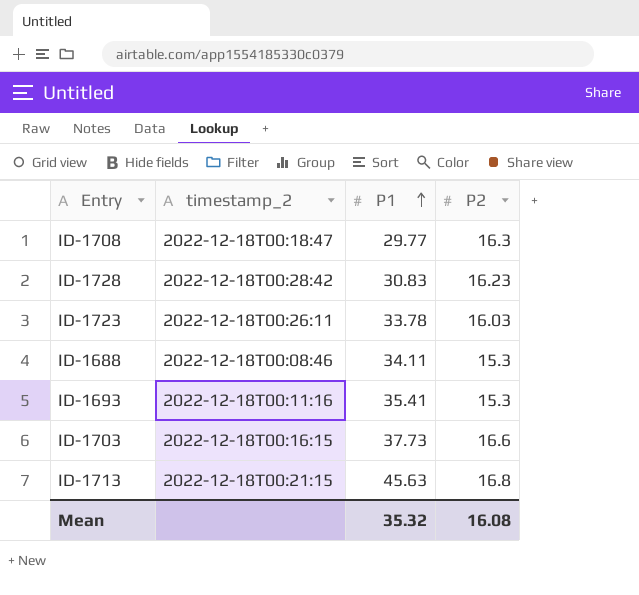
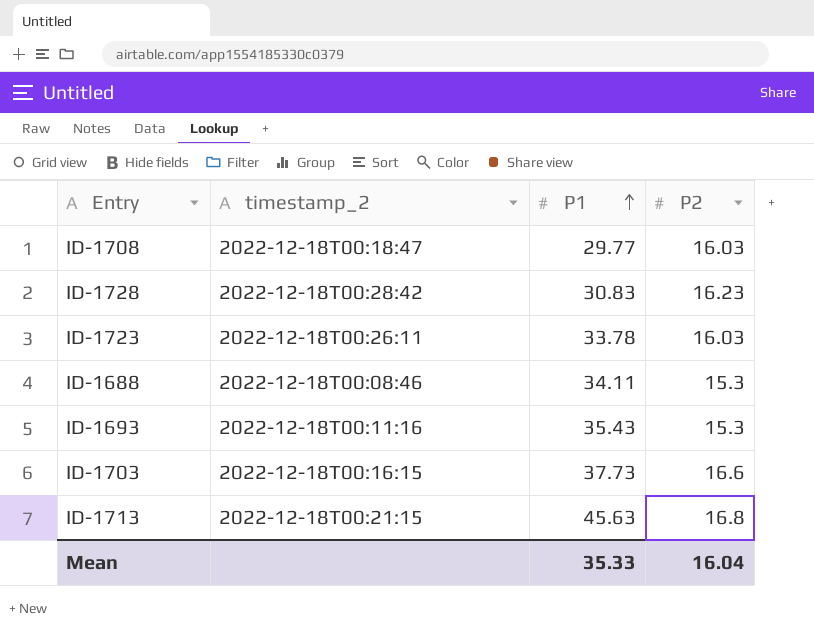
ID-1708 | P2: 16.3 -> 16.03
ID-1693 | P1: 35.41 -> 35.43
Mean | P1: 35.32 -> 35.33
Mean | P2: 16.08 -> 16.04

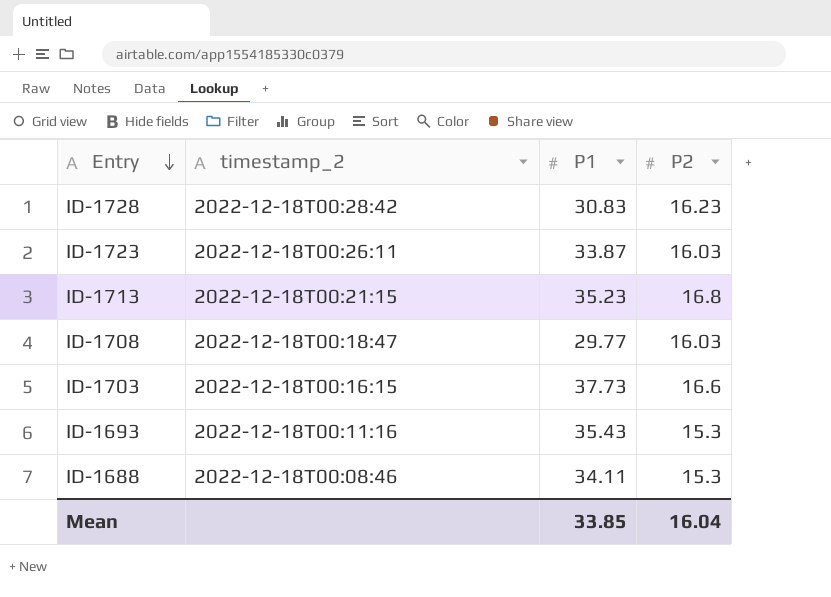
row order: P1 ascending -> Entry descending
ID-1723 | P1: 33.78 -> 33.87
ID-1713 | P1: 45.63 -> 35.23
Mean | P1: 35.33 -> 33.85

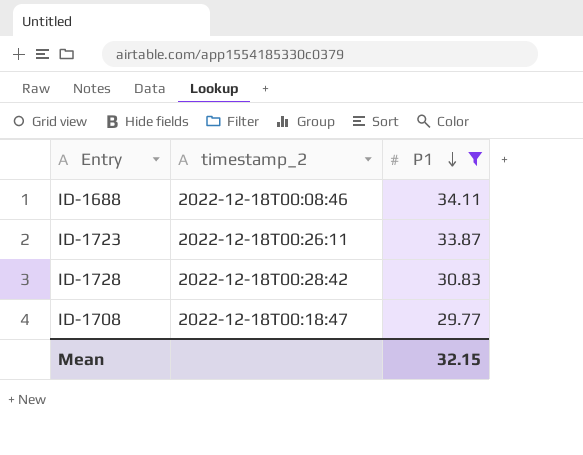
filter: none -> P1 <= 34.11
row order: Entry descending -> P1 descending
column P2 | position: 4 -> none
Mean | P1: 33.85 -> 32.15

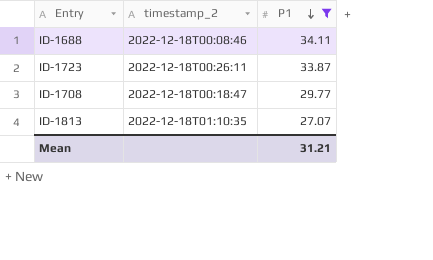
row ID-1728: 2022-12-18T00:28:42 | 30.83 -> none
row ID-1813: none -> 2022-12-18T01:10:35 | 27.07
Mean | P1: 32.15 -> 31.21

